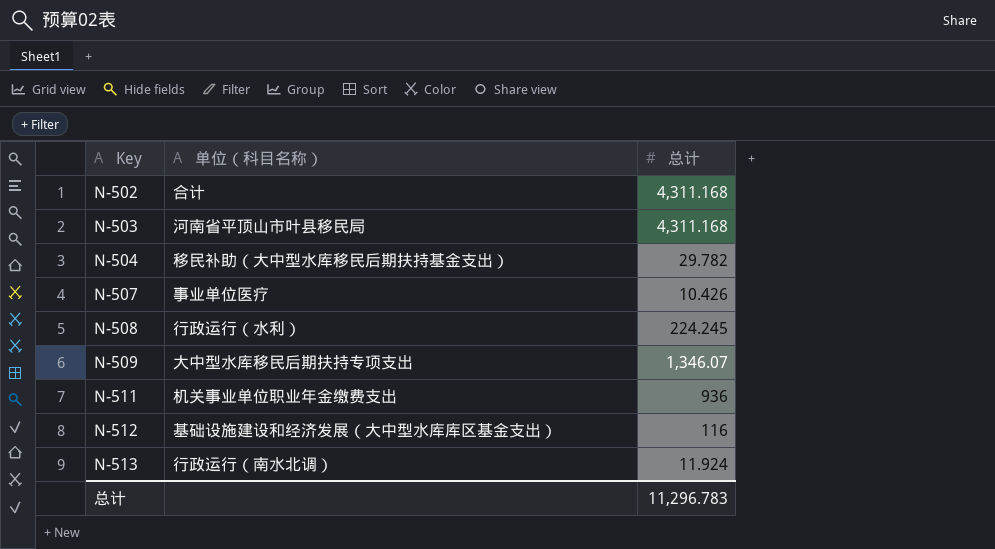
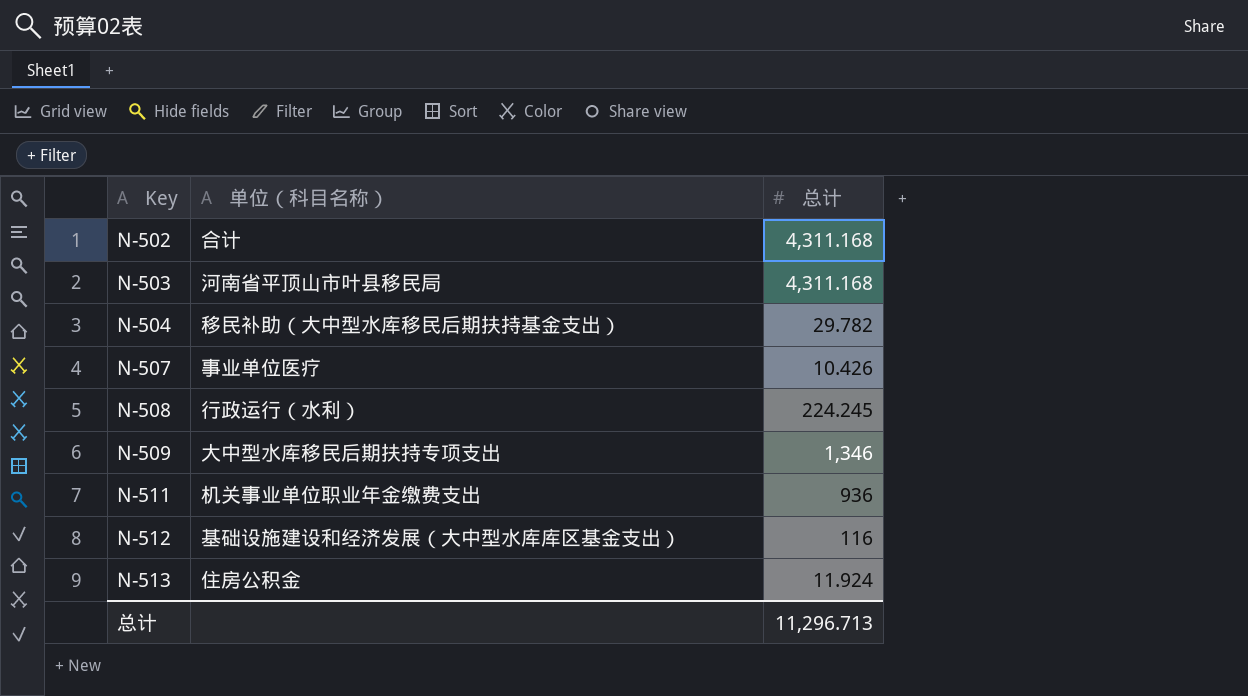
N-509 | 总计: 1,346.07 -> 1,346
N-513 | 单位（科目名称）: 行政运行（南水北调） -> 住房公积金
总计 | 总计: 11,296.783 -> 11,296.713

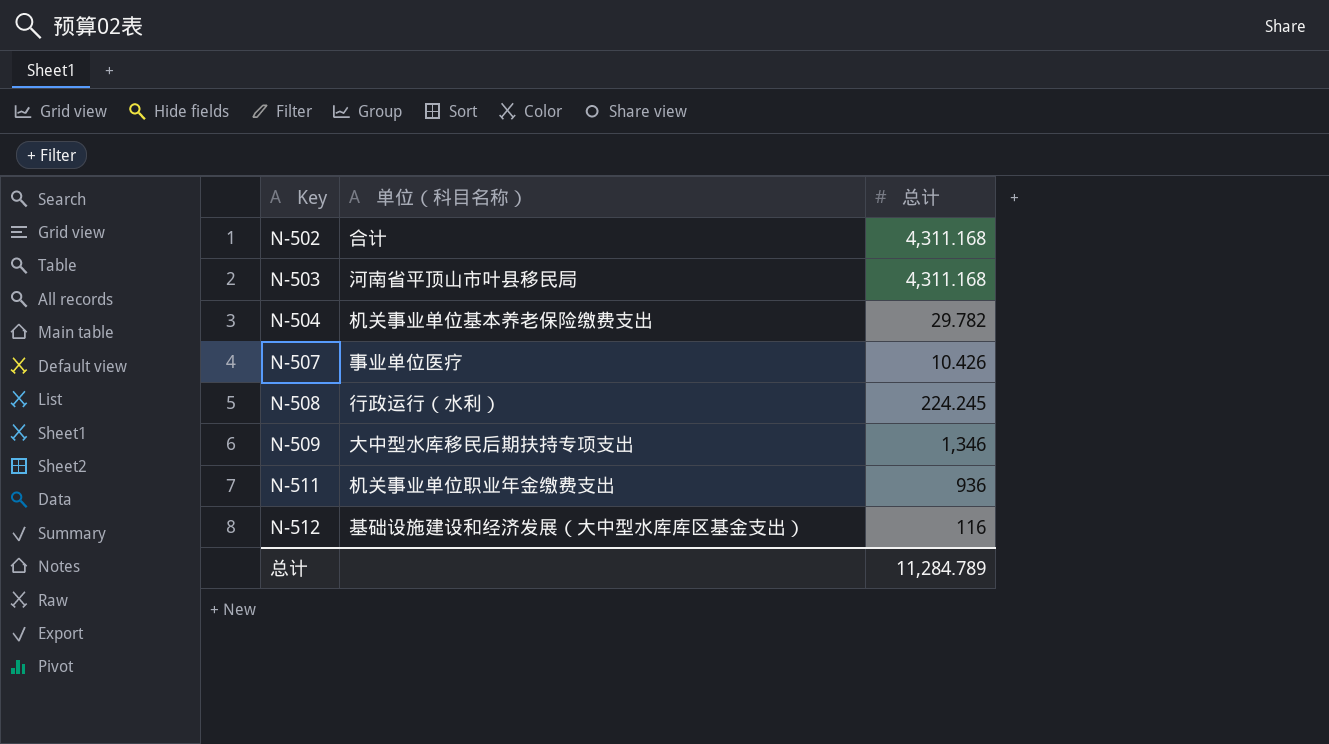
row N-513: 住房公积金 | 11.924 -> none
N-504 | 单位（科目名称）: 移民补助（大中型水库移民后期扶持基金支出） -> 机关事业单位基本养老保险缴费支出
总计 | 总计: 11,296.713 -> 11,284.789

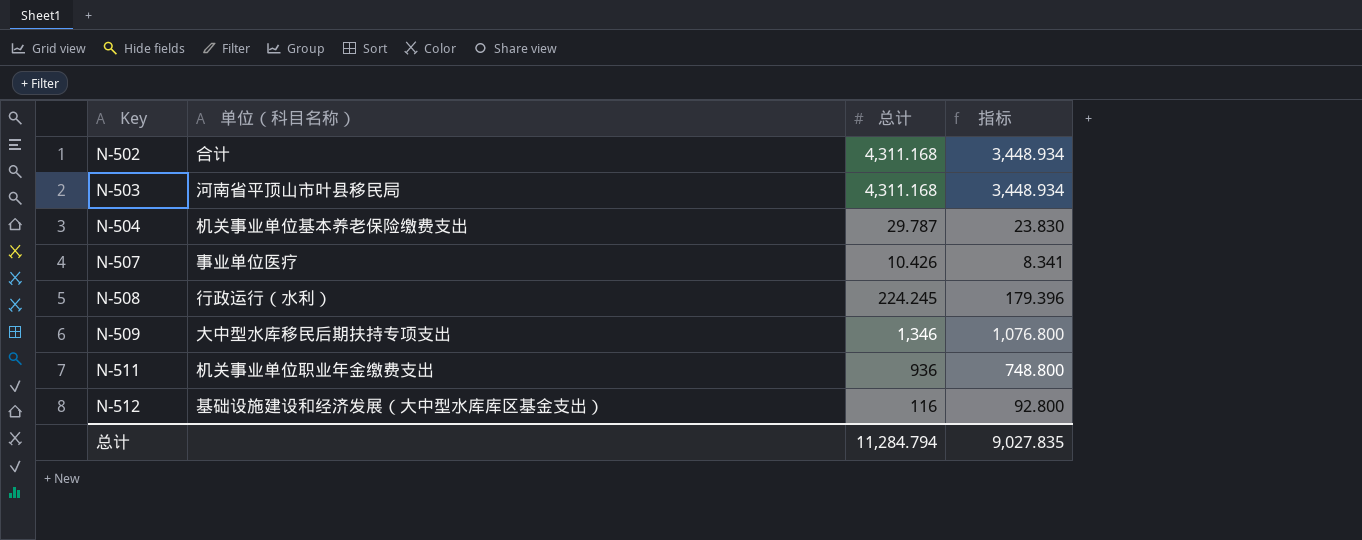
column 指标 | formula: none -> [总计] * 0.8
N-504 | 总计: 29.782 -> 29.787
总计 | 总计: 11,284.789 -> 11,284.794

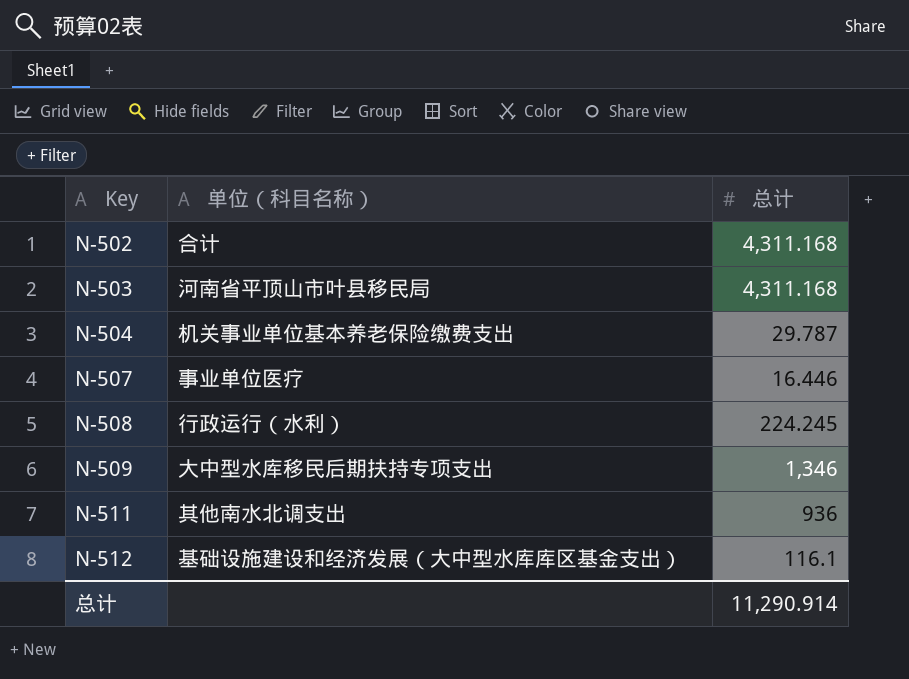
column 指标 | formula: [总计] * 0.8 -> none
N-507 | 总计: 10.426 -> 16.446
N-511 | 单位（科目名称）: 机关事业单位职业年金缴费支出 -> 其他南水北调支出
N-512 | 总计: 116 -> 116.1
总计 | 总计: 11,284.794 -> 11,290.914

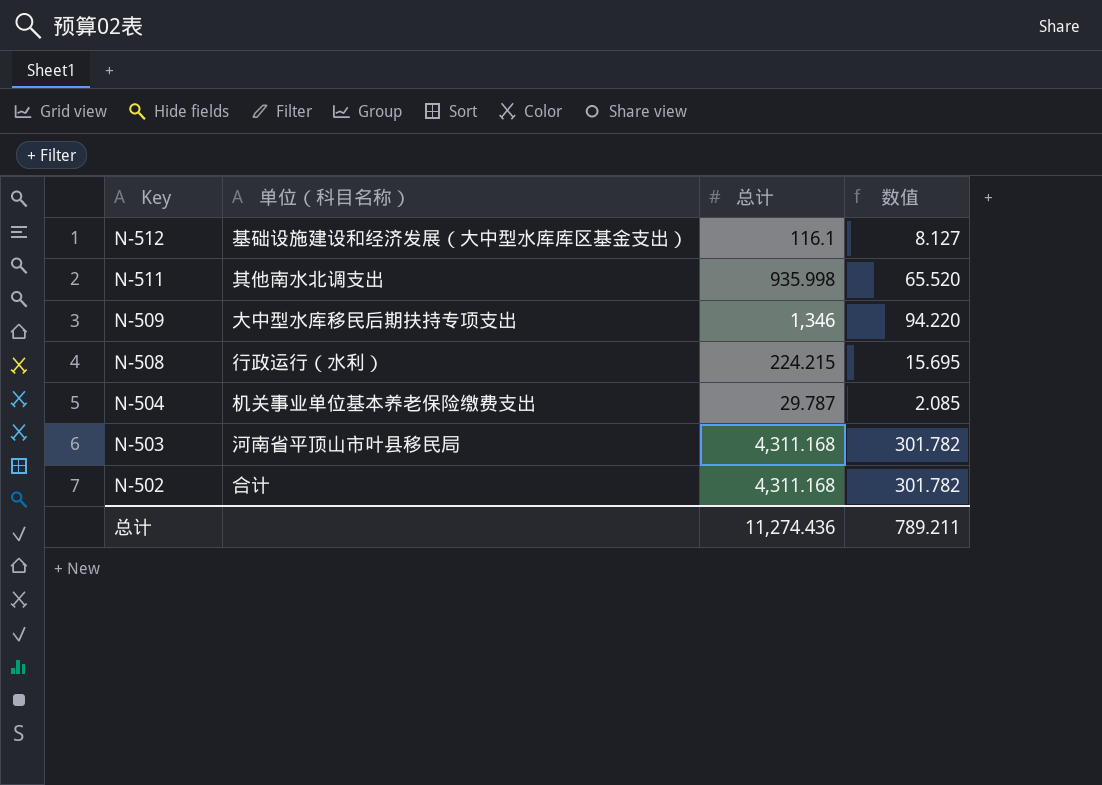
row order: Key ascending -> Key descending
column 数值 | formula: none -> [总计] * 0.07
row N-507: 事业单位医疗 | 16.446 -> none
N-511 | 总计: 936 -> 935.998
N-508 | 总计: 224.245 -> 224.215
总计 | 总计: 11,290.914 -> 11,274.436

